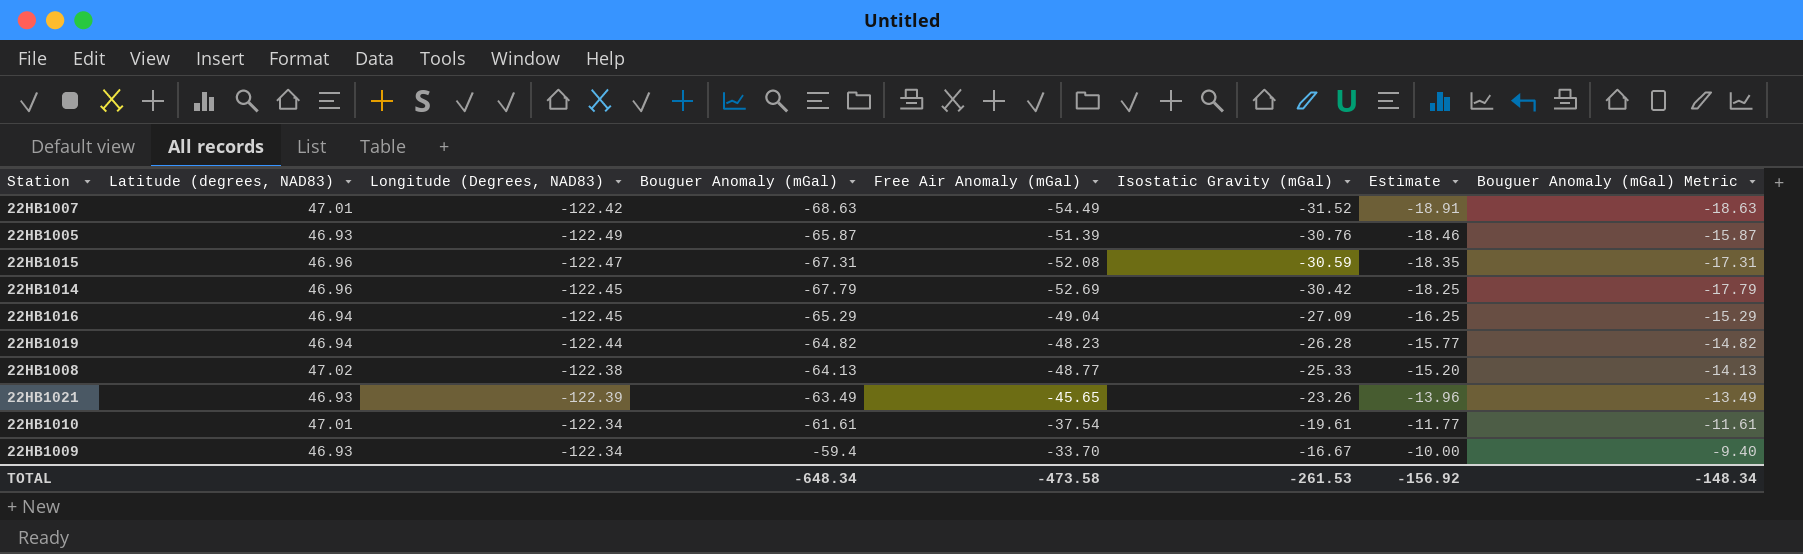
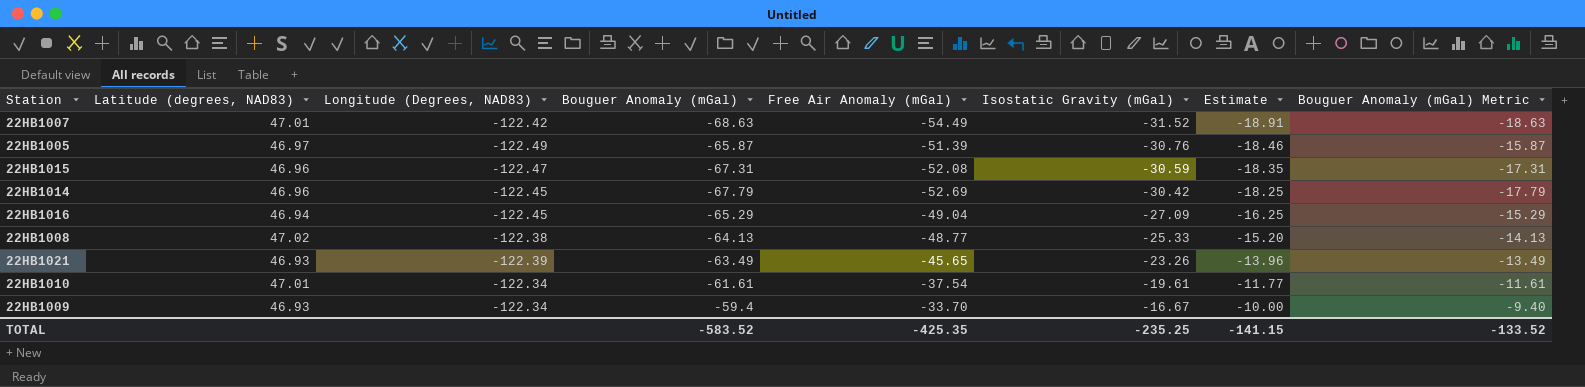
row 22HB1019: 46.94 | -122.44 | -64.82 | -48.23 | -26.28 | -15.77 | -14.82 -> none
22HB1005 | Latitude (degrees, NAD83): 46.93 -> 46.97
TOTAL | Bouguer Anomaly (mGal): -648.34 -> -583.52
TOTAL | Free Air Anomaly (mGal): -473.58 -> -425.35
TOTAL | Isostatic Gravity (mGal): -261.53 -> -235.25
TOTAL | Estimate: -156.92 -> -141.15
TOTAL | Bouguer Anomaly (mGal) Metric: -148.34 -> -133.52

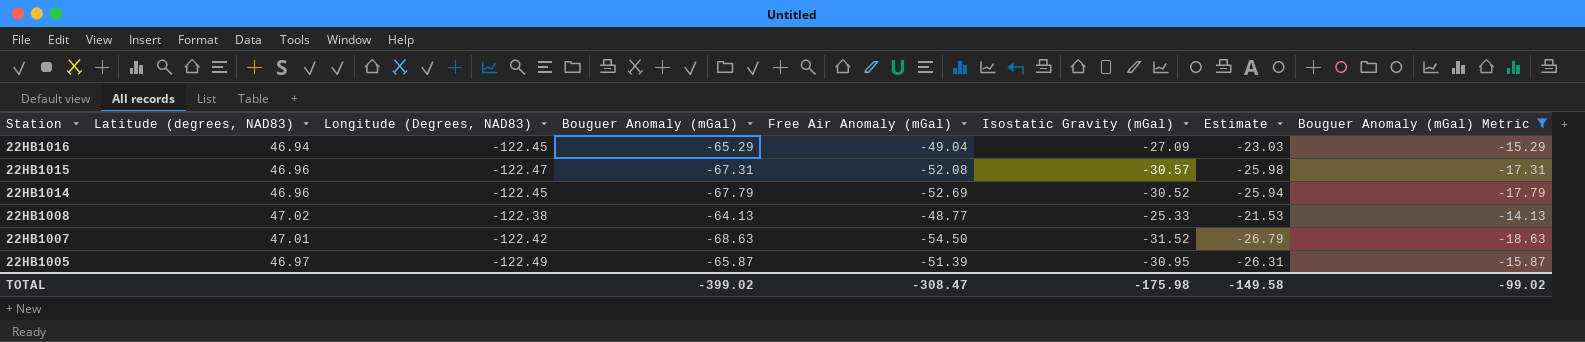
filter: none -> Bouguer Anomaly (mGal) Metric <= -14.13
row order: Isostatic Gravity (mGal) ascending -> Station descending
column Estimate | formula: [Isostatic Gravity (mGal)] * 0.6 -> [Isostatic Gravity (mGal)] * 0.85
22HB1015 | Isostatic Gravity (mGal): -30.59 -> -30.57
22HB1014 | Isostatic Gravity (mGal): -30.42 -> -30.52
22HB1007 | Free Air Anomaly (mGal): -54.49 -> -54.50
22HB1005 | Isostatic Gravity (mGal): -30.76 -> -30.95
TOTAL | Bouguer Anomaly (mGal): -583.52 -> -399.02
TOTAL | Free Air Anomaly (mGal): -425.35 -> -308.47
TOTAL | Isostatic Gravity (mGal): -235.25 -> -175.98
TOTAL | Estimate: -141.15 -> -149.58
TOTAL | Bouguer Anomaly (mGal) Metric: -133.52 -> -99.02

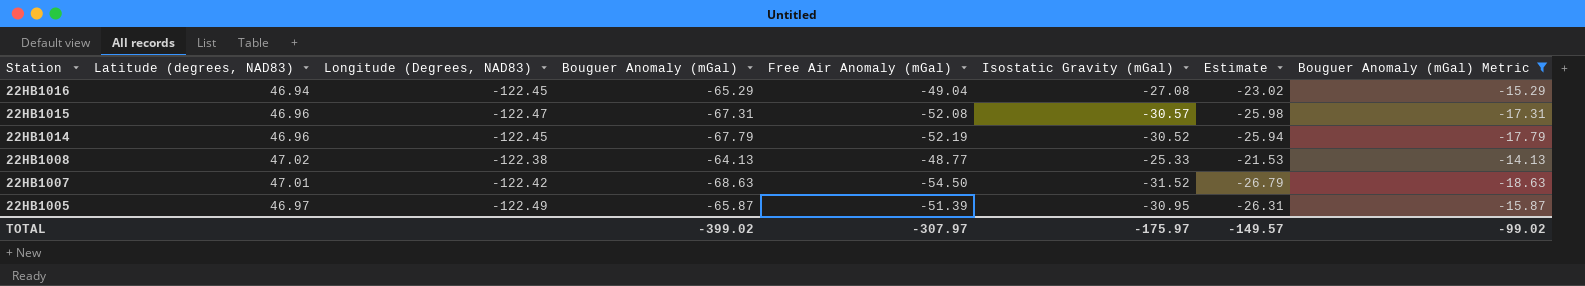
22HB1016 | Isostatic Gravity (mGal): -27.09 -> -27.08
22HB1016 | Estimate: -23.03 -> -23.02
22HB1014 | Free Air Anomaly (mGal): -52.69 -> -52.19
TOTAL | Free Air Anomaly (mGal): -308.47 -> -307.97
TOTAL | Isostatic Gravity (mGal): -175.98 -> -175.97
TOTAL | Estimate: -149.58 -> -149.57

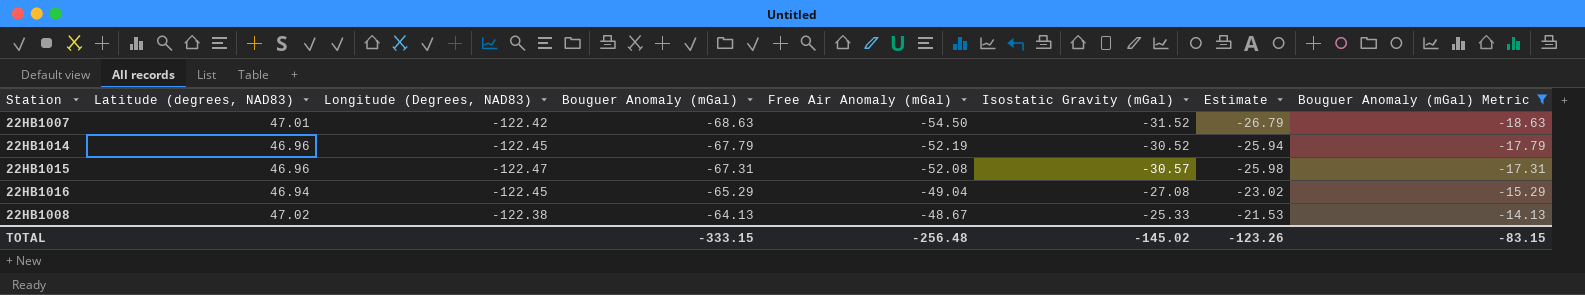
row order: Station descending -> Bouguer Anomaly (mGal) ascending
row 22HB1005: 46.97 | -122.49 | -65.87 | -51.39 | -30.95 | -26.31 | -15.87 -> none
22HB1008 | Free Air Anomaly (mGal): -48.77 -> -48.67
TOTAL | Bouguer Anomaly (mGal): -399.02 -> -333.15
TOTAL | Free Air Anomaly (mGal): -307.97 -> -256.48
TOTAL | Isostatic Gravity (mGal): -175.97 -> -145.02
TOTAL | Estimate: -149.57 -> -123.26
TOTAL | Bouguer Anomaly (mGal) Metric: -99.02 -> -83.15

